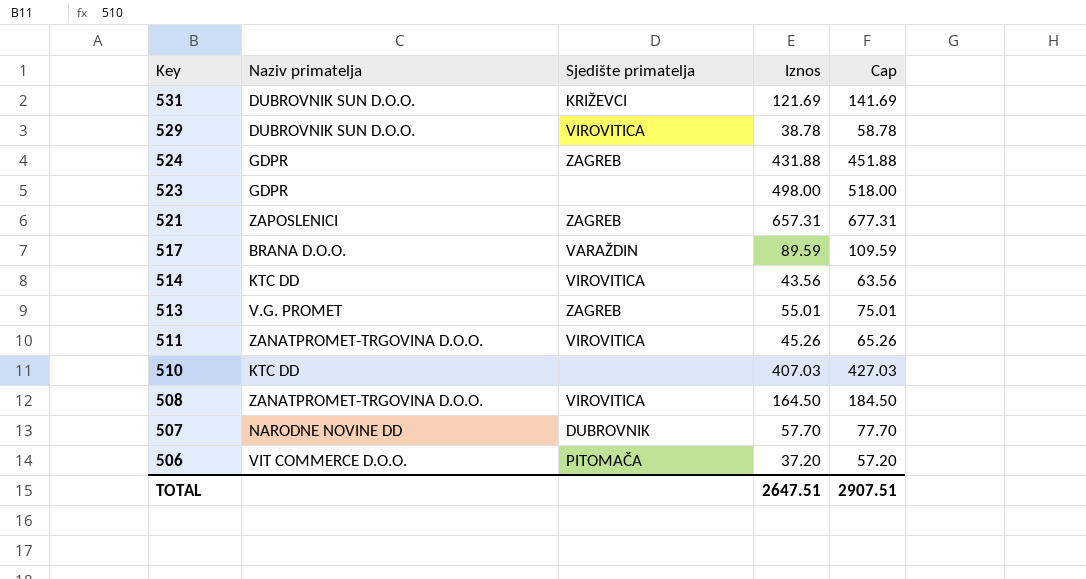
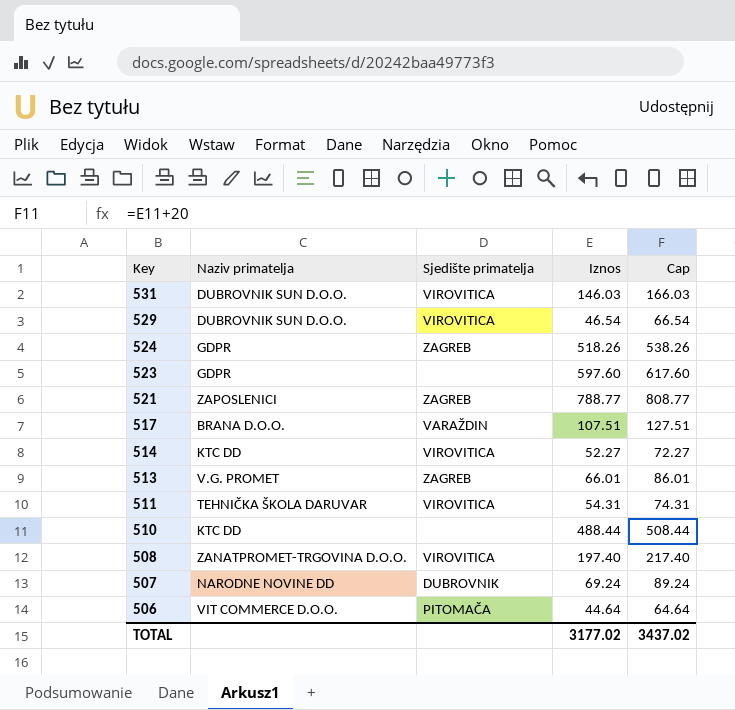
531 | Sjedište primatelja: KRIŽEVCI -> VIROVITICA
531 | Iznos: 121.69 -> 146.03
531 | Cap: 141.69 -> 166.03
529 | Iznos: 38.78 -> 46.54
529 | Cap: 58.78 -> 66.54
524 | Iznos: 431.88 -> 518.26
524 | Cap: 451.88 -> 538.26
523 | Iznos: 498.00 -> 597.60
523 | Cap: 518.00 -> 617.60
521 | Iznos: 657.31 -> 788.77
521 | Cap: 677.31 -> 808.77
517 | Iznos: 89.59 -> 107.51
517 | Cap: 109.59 -> 127.51
514 | Iznos: 43.56 -> 52.27
514 | Cap: 63.56 -> 72.27
513 | Iznos: 55.01 -> 66.01
513 | Cap: 75.01 -> 86.01
511 | Naziv primatelja: ZANATPROMET-TRGOVINA D.O.O. -> TEHNIČKA ŠKOLA DARUVAR
511 | Iznos: 45.26 -> 54.31
511 | Cap: 65.26 -> 74.31
510 | Iznos: 407.03 -> 488.44
510 | Cap: 427.03 -> 508.44
508 | Iznos: 164.50 -> 197.40
508 | Cap: 184.50 -> 217.40
507 | Iznos: 57.70 -> 69.24
507 | Cap: 77.70 -> 89.24
506 | Iznos: 37.20 -> 44.64
506 | Cap: 57.20 -> 64.64
TOTAL | Iznos: 2647.51 -> 3177.02
TOTAL | Cap: 2907.51 -> 3437.02

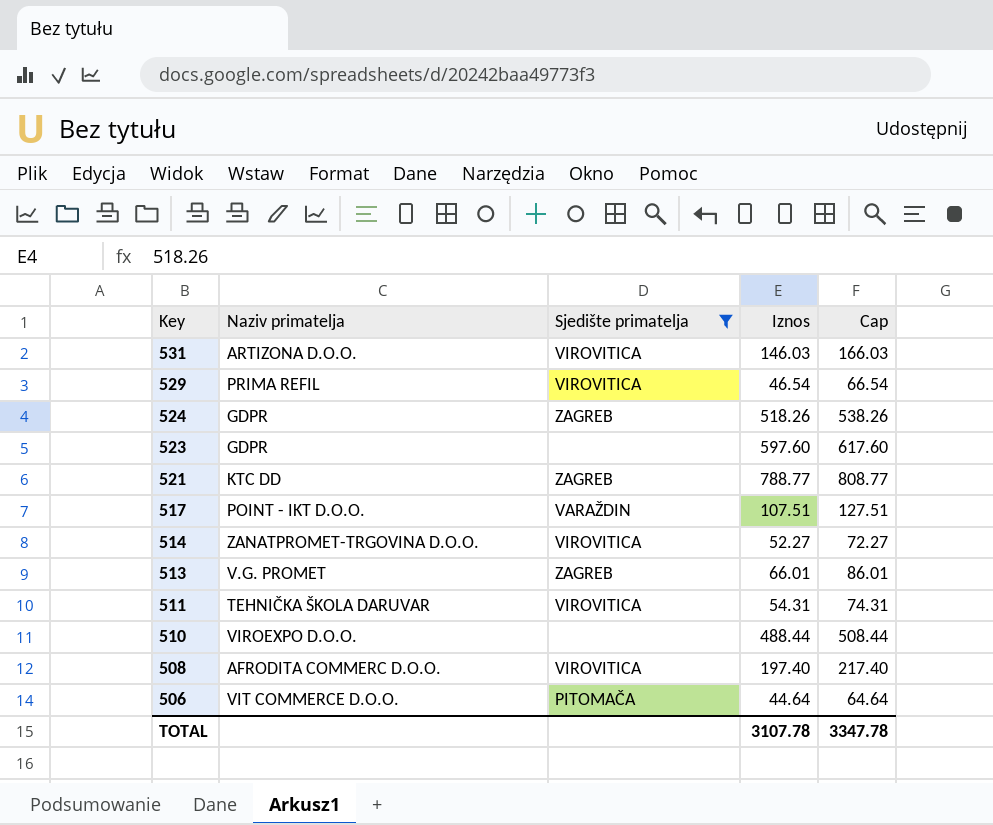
filter: none -> Sjedište primatelja != DUBROVNIK
531 | Naziv primatelja: DUBROVNIK SUN D.O.O. -> ARTIZONA D.O.O.
529 | Naziv primatelja: DUBROVNIK SUN D.O.O. -> PRIMA REFIL
521 | Naziv primatelja: ZAPOSLENICI -> KTC DD
517 | Naziv primatelja: BRANA D.O.O. -> POINT - IKT D.O.O.
514 | Naziv primatelja: KTC DD -> ZANATPROMET-TRGOVINA D.O.O.
510 | Naziv primatelja: KTC DD -> VIROEXPO D.O.O.
508 | Naziv primatelja: ZANATPROMET-TRGOVINA D.O.O. -> AFRODITA COMMERC D.O.O.
TOTAL | Iznos: 3177.02 -> 3107.78
TOTAL | Cap: 3437.02 -> 3347.78

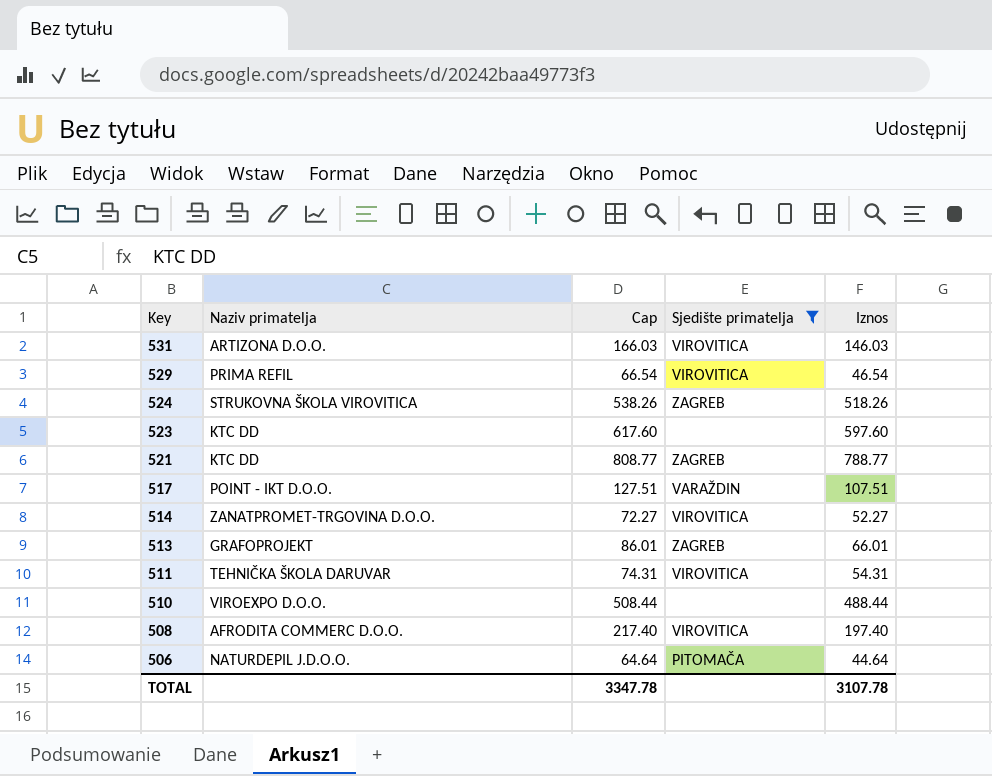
column Cap | position: 5 -> 3
524 | Naziv primatelja: GDPR -> STRUKOVNA ŠKOLA VIROVITICA
523 | Naziv primatelja: GDPR -> KTC DD
513 | Naziv primatelja: V.G. PROMET -> GRAFOPROJEKT
506 | Naziv primatelja: VIT COMMERCE D.O.O. -> NATURDEPIL J.D.O.O.

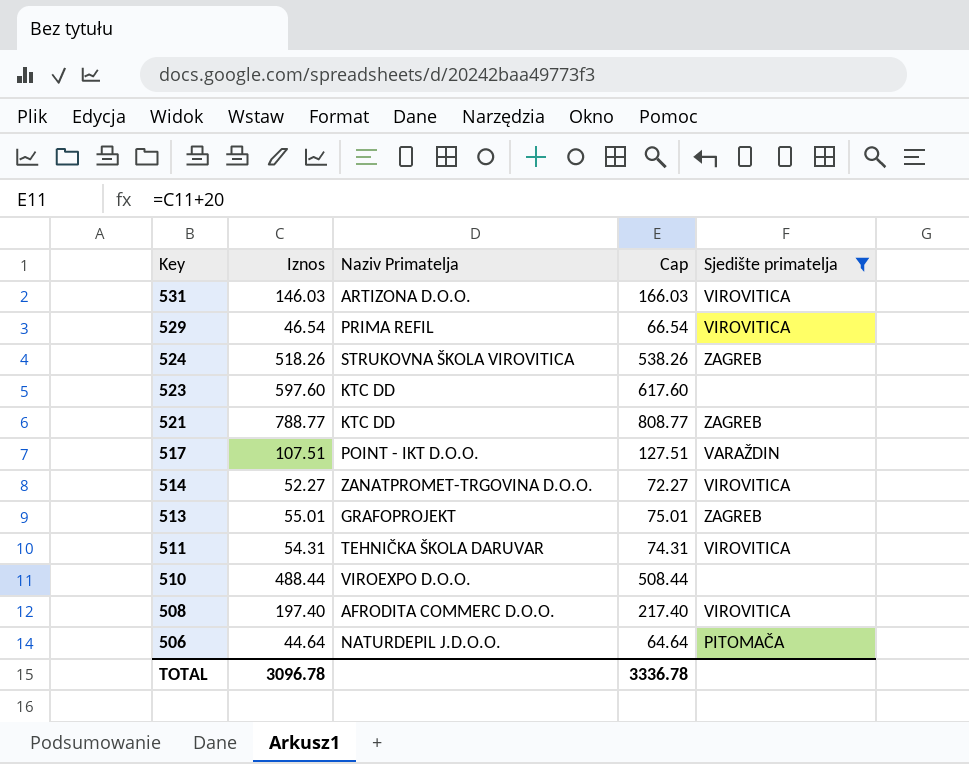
column Iznos | position: 5 -> 2
column name: Naziv primatelja -> Naziv Primatelja
513 | Iznos: 66.01 -> 55.01
513 | Cap: 86.01 -> 75.01
TOTAL | Iznos: 3107.78 -> 3096.78
TOTAL | Cap: 3347.78 -> 3336.78

